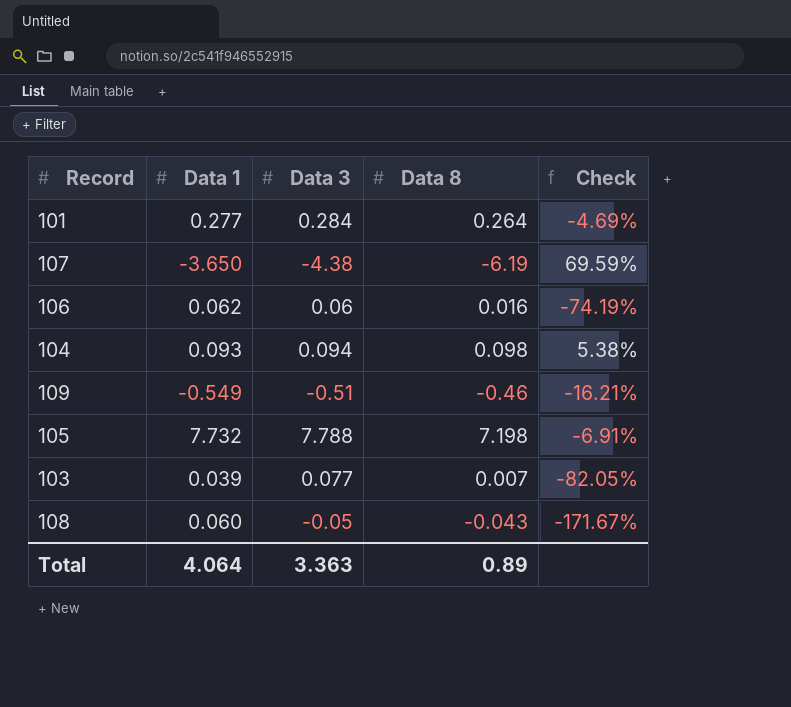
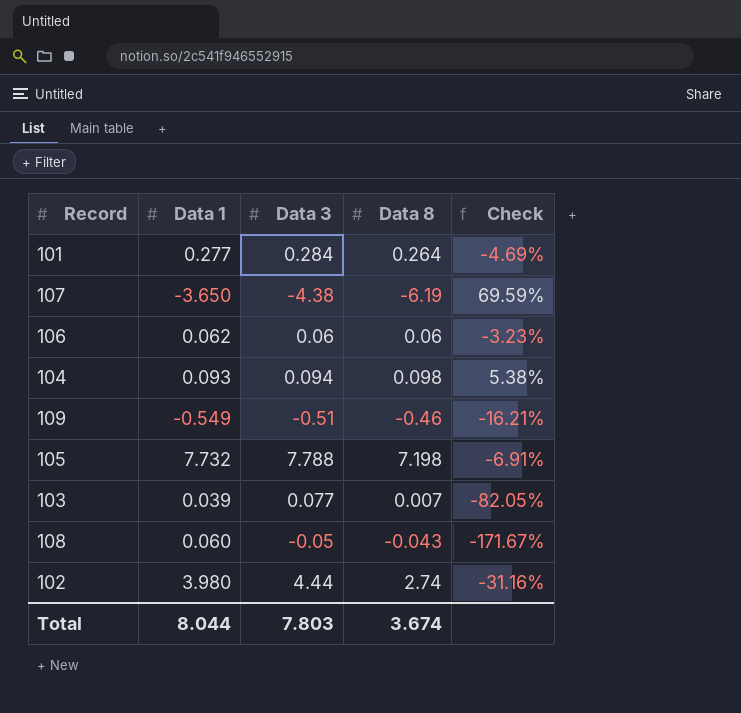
106 | Data 8: 0.016 -> 0.06
106 | Check: -74.19% -> -3.23%
row 102: none -> 3.980 | 4.44 | 2.74 | -31.16%
Total | Data 1: 4.064 -> 8.044
Total | Data 3: 3.363 -> 7.803
Total | Data 8: 0.89 -> 3.674

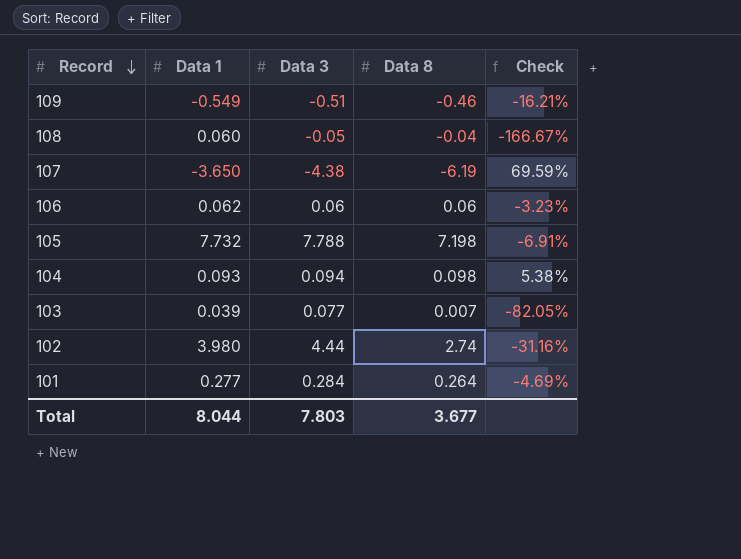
row order: none -> Record descending
108 | Data 8: -0.043 -> -0.04
108 | Check: -171.67% -> -166.67%
Total | Data 8: 3.674 -> 3.677

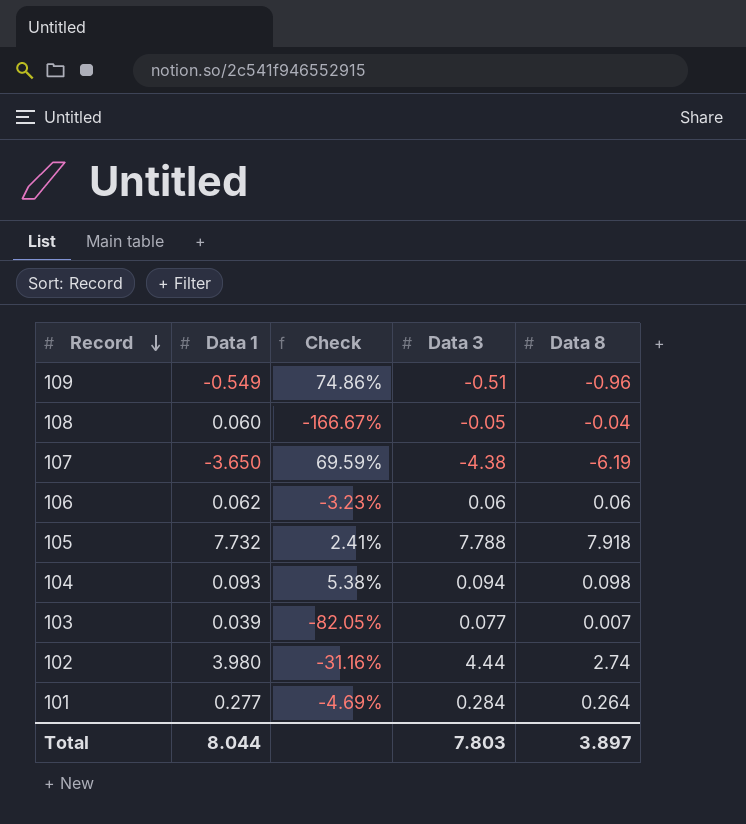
column Check | position: 5 -> 3
109 | Check: -16.21% -> 74.86%
109 | Data 8: -0.46 -> -0.96
105 | Check: -6.91% -> 2.41%
105 | Data 8: 7.198 -> 7.918
Total | Data 8: 3.677 -> 3.897

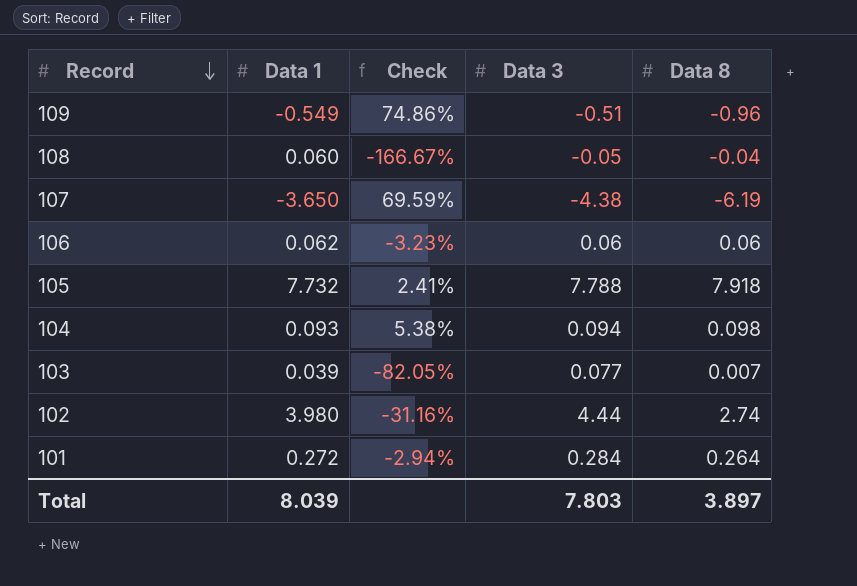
101 | Data 1: 0.277 -> 0.272
101 | Check: -4.69% -> -2.94%
Total | Data 1: 8.044 -> 8.039

